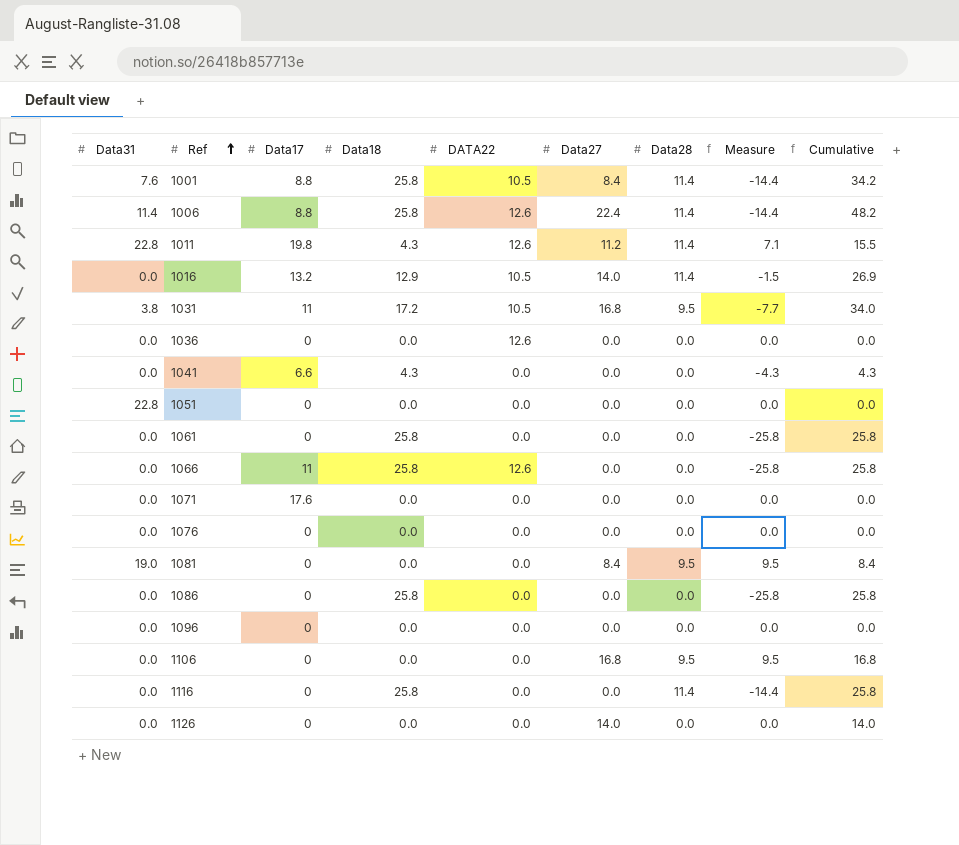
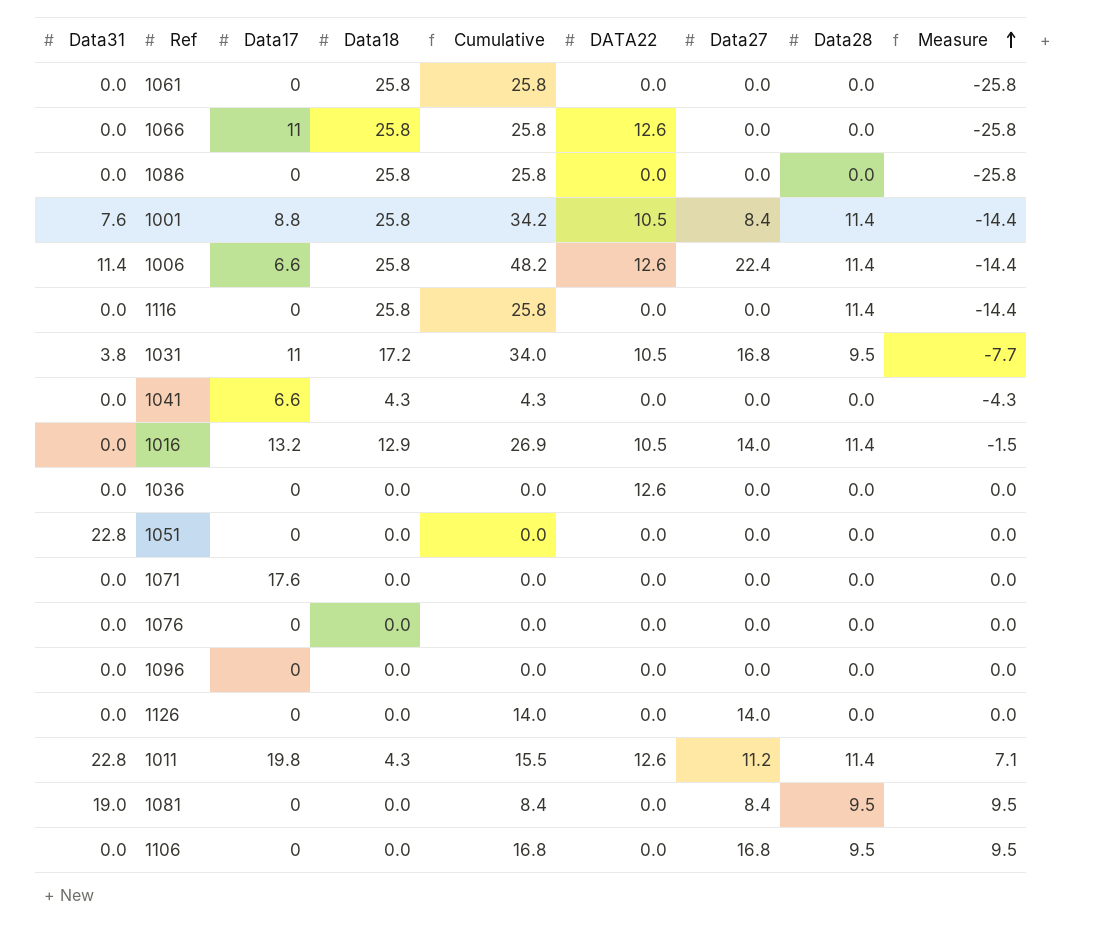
row order: Ref ascending -> Measure ascending
column Cumulative | position: 9 -> 5
1006 | Data17: 8.8 -> 6.6

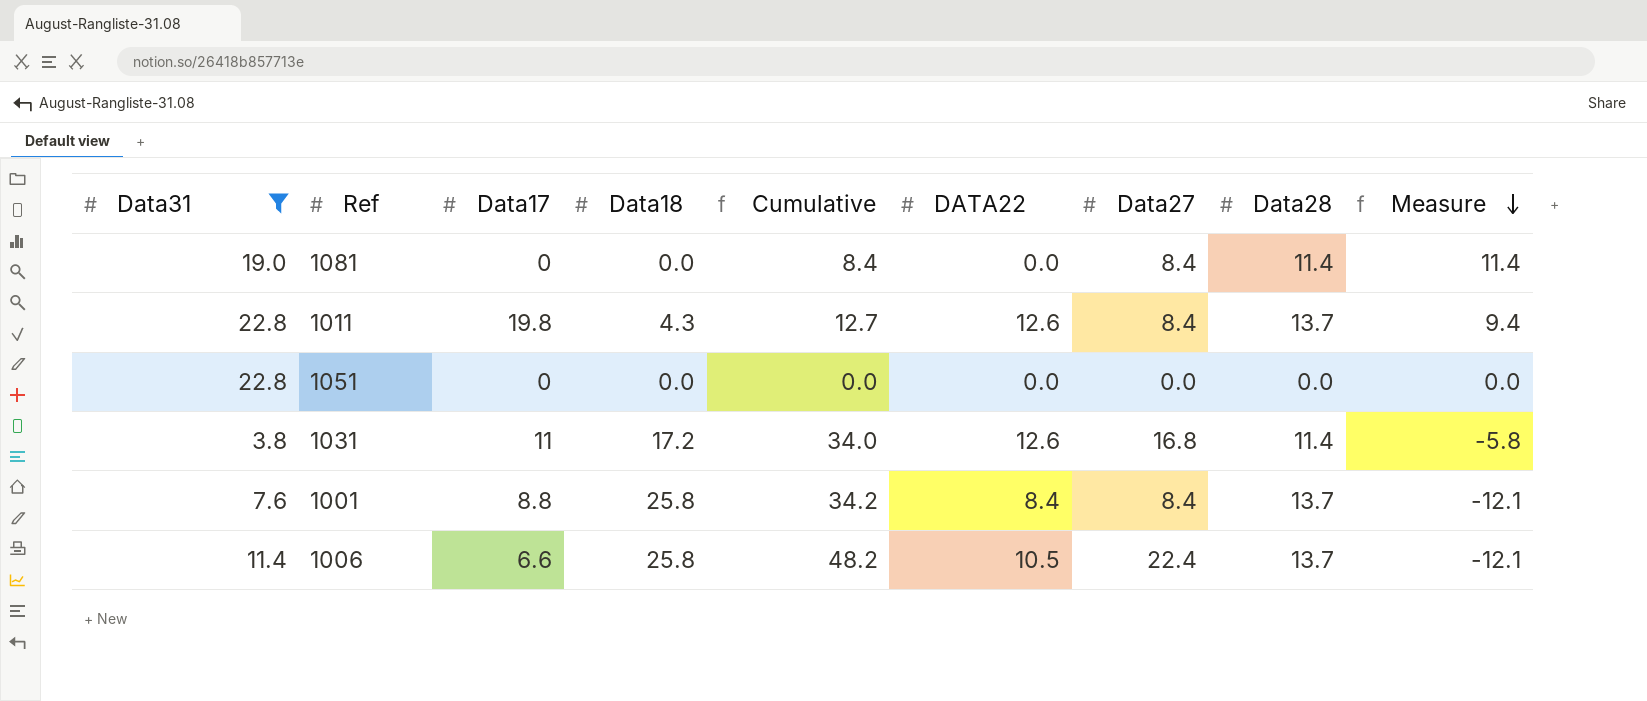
filter: none -> Data31 != 0.0
row order: Measure ascending -> Measure descending
1081 | Data28: 9.5 -> 11.4
1081 | Measure: 9.5 -> 11.4
1011 | Cumulative: 15.5 -> 12.7
1011 | Data27: 11.2 -> 8.4
1011 | Data28: 11.4 -> 13.7
1011 | Measure: 7.1 -> 9.4
1031 | DATA22: 10.5 -> 12.6
1031 | Data28: 9.5 -> 11.4
1031 | Measure: -7.7 -> -5.8
1001 | DATA22: 10.5 -> 8.4
1001 | Data28: 11.4 -> 13.7
1001 | Measure: -14.4 -> -12.1
1006 | DATA22: 12.6 -> 10.5
1006 | Data28: 11.4 -> 13.7
1006 | Measure: -14.4 -> -12.1

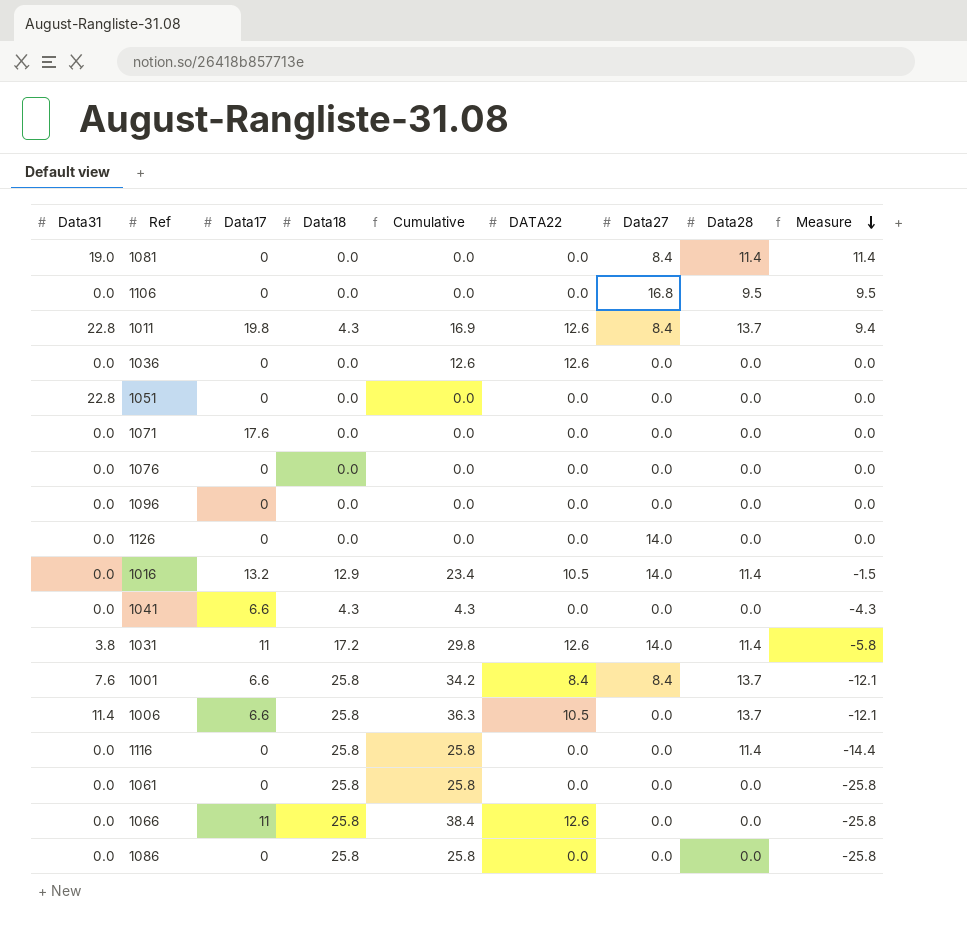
filter: Data31 != 0.0 -> none
column Cumulative | formula: [Data18] + [Data27] -> [Data18] + [DATA22]
1031 | Data27: 16.8 -> 14.0
1001 | Data17: 8.8 -> 6.6
1006 | Data27: 22.4 -> 0.0

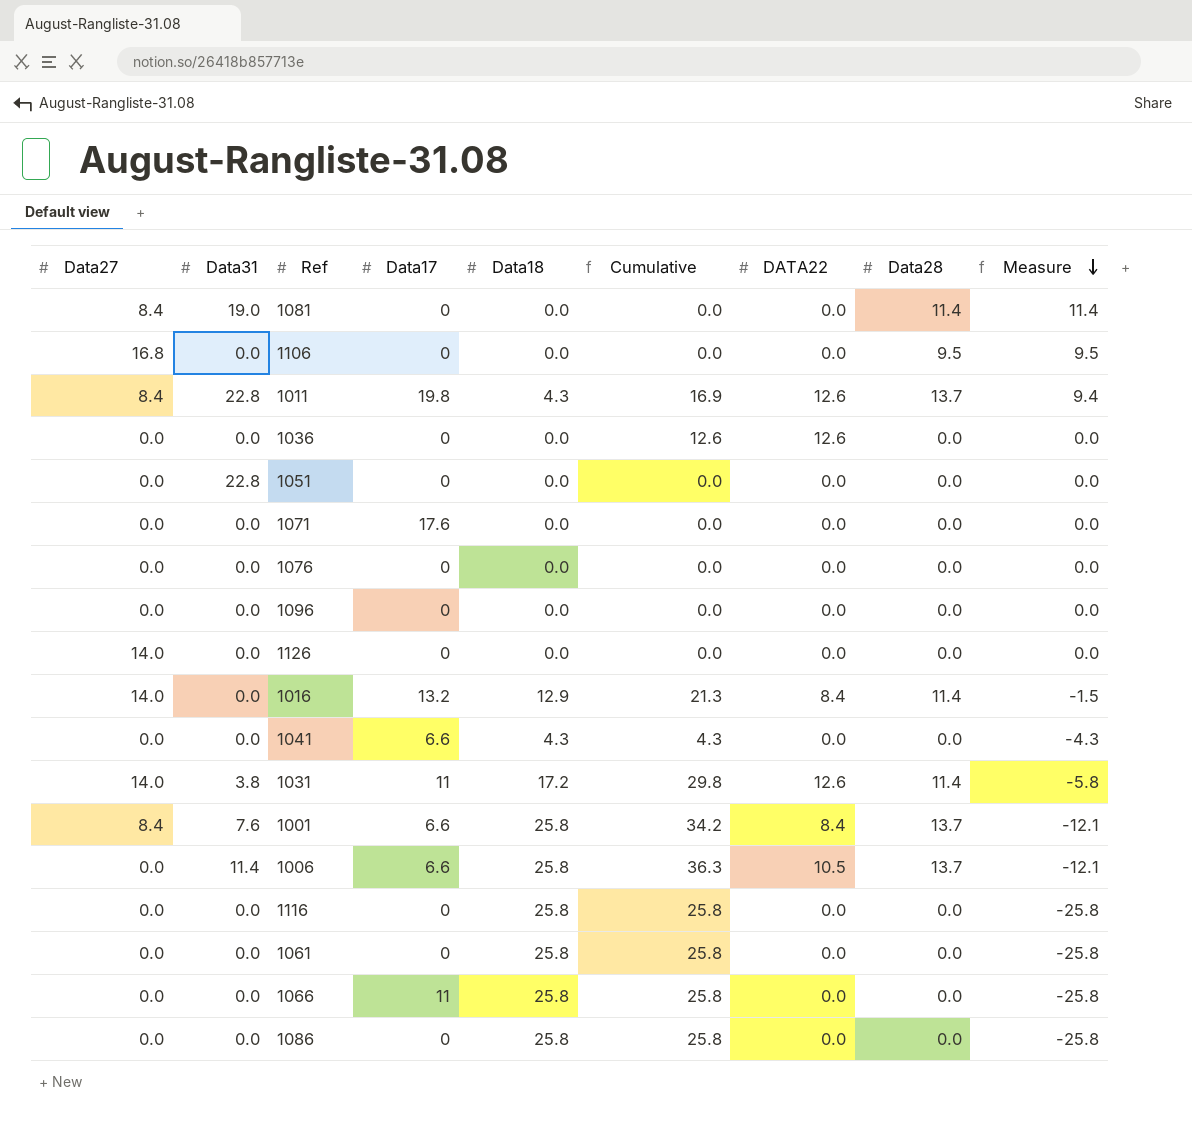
column Data27 | position: 7 -> 1
1016 | Cumulative: 23.4 -> 21.3
1016 | DATA22: 10.5 -> 8.4
1116 | Data28: 11.4 -> 0.0
1116 | Measure: -14.4 -> -25.8
1066 | Cumulative: 38.4 -> 25.8
1066 | DATA22: 12.6 -> 0.0

